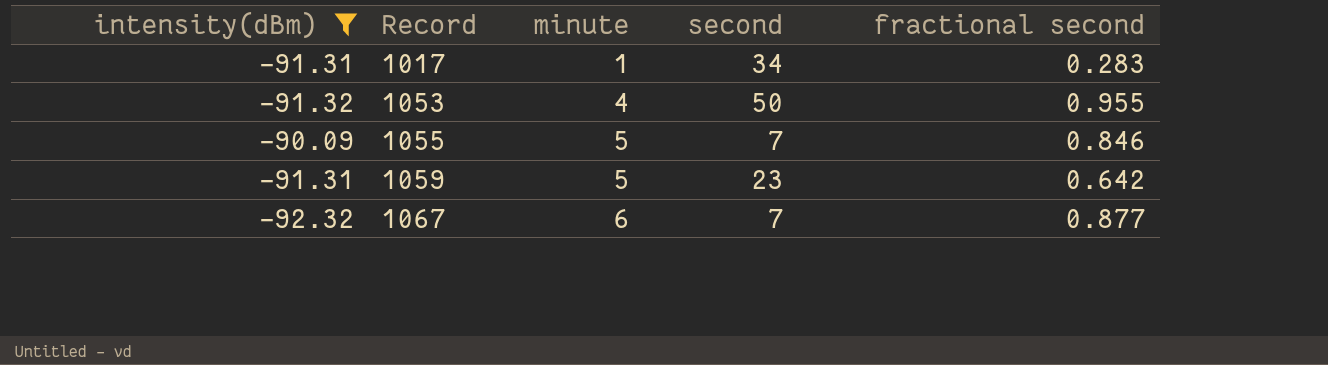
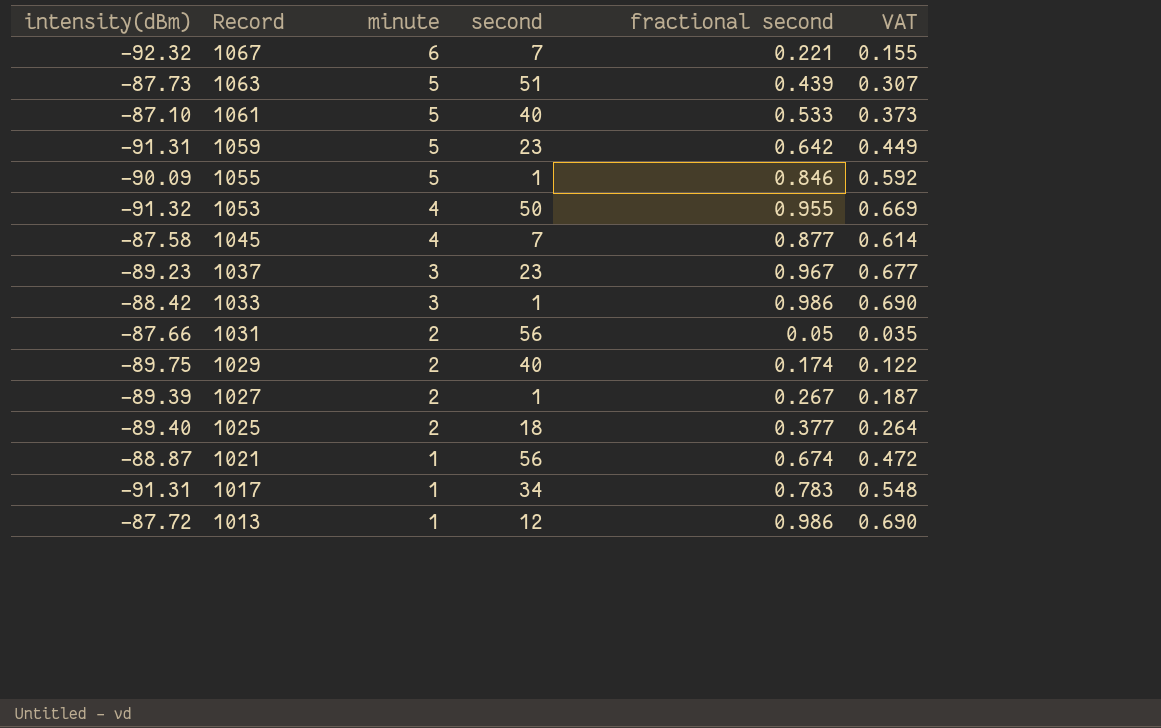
filter: intensity(dBm) <= -90.09 -> none
row order: Record ascending -> Record descending
column VAT | formula: none -> [fractional second] * 0.7
1067 | fractional second: 0.877 -> 0.221
1055 | second: 7 -> 1
1017 | fractional second: 0.283 -> 0.783

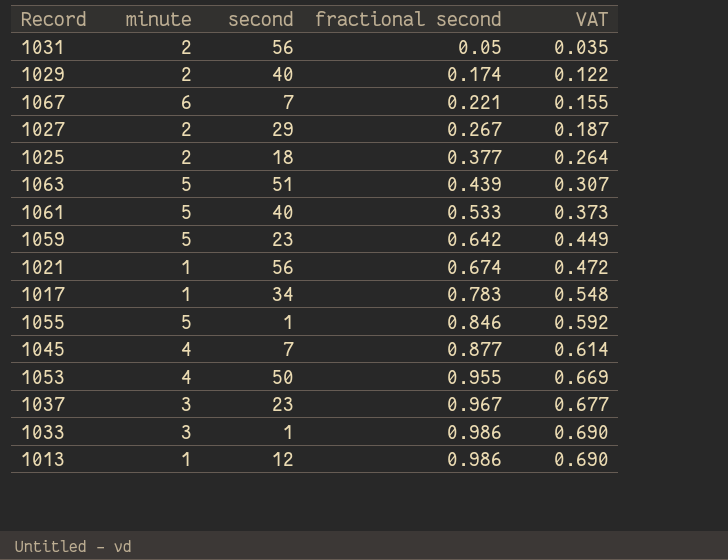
row order: Record descending -> fractional second ascending
column intensity(dBm) | position: 1 -> none
1027 | second: 1 -> 29

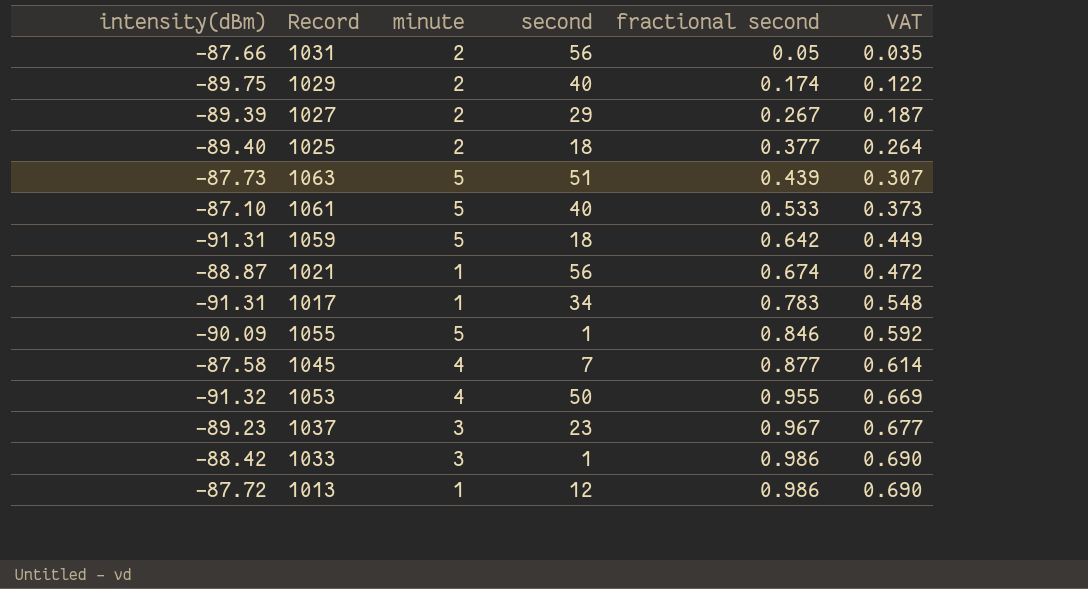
column intensity(dBm) | position: none -> 1
row 1067: 6 | 7 | 0.221 | 0.155 -> none
1059 | second: 23 -> 18

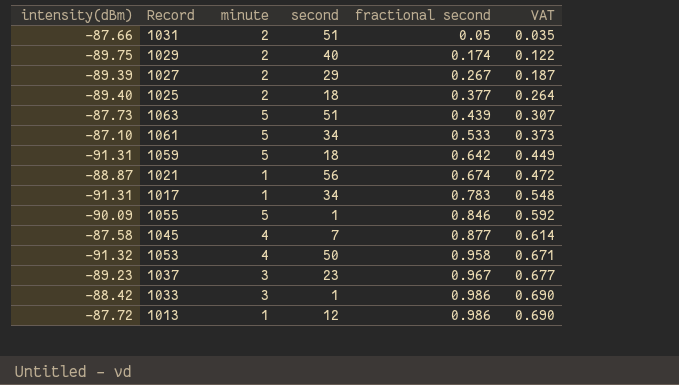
1031 | second: 56 -> 51
1061 | second: 40 -> 34
1053 | fractional second: 0.955 -> 0.958
1053 | VAT: 0.669 -> 0.671

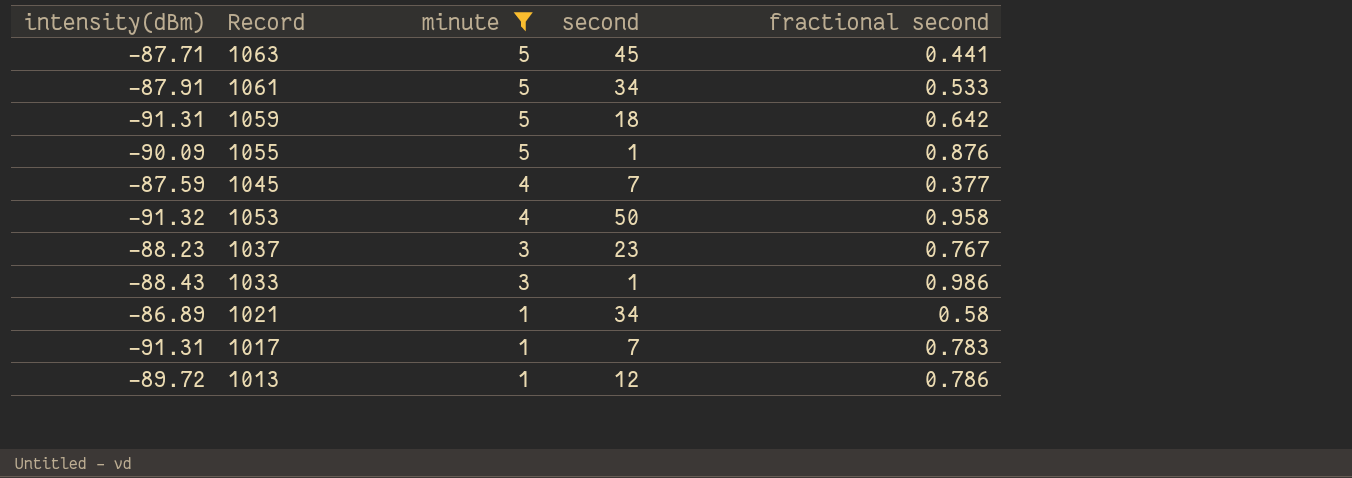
filter: none -> minute != 2
row order: fractional second ascending -> minute descending
column VAT | formula: [fractional second] * 0.7 -> none
1063 | intensity(dBm): -87.73 -> -87.71
1063 | second: 51 -> 45
1063 | fractional second: 0.439 -> 0.441
1061 | intensity(dBm): -87.10 -> -87.91
1055 | fractional second: 0.846 -> 0.876
1045 | intensity(dBm): -87.58 -> -87.59
1045 | fractional second: 0.877 -> 0.377
1037 | intensity(dBm): -89.23 -> -88.23
1037 | fractional second: 0.967 -> 0.767
1033 | intensity(dBm): -88.42 -> -88.43
1021 | intensity(dBm): -88.87 -> -86.89
1021 | second: 56 -> 34
1021 | fractional second: 0.674 -> 0.58
1017 | second: 34 -> 7
1013 | intensity(dBm): -87.72 -> -89.72
1013 | fractional second: 0.986 -> 0.786

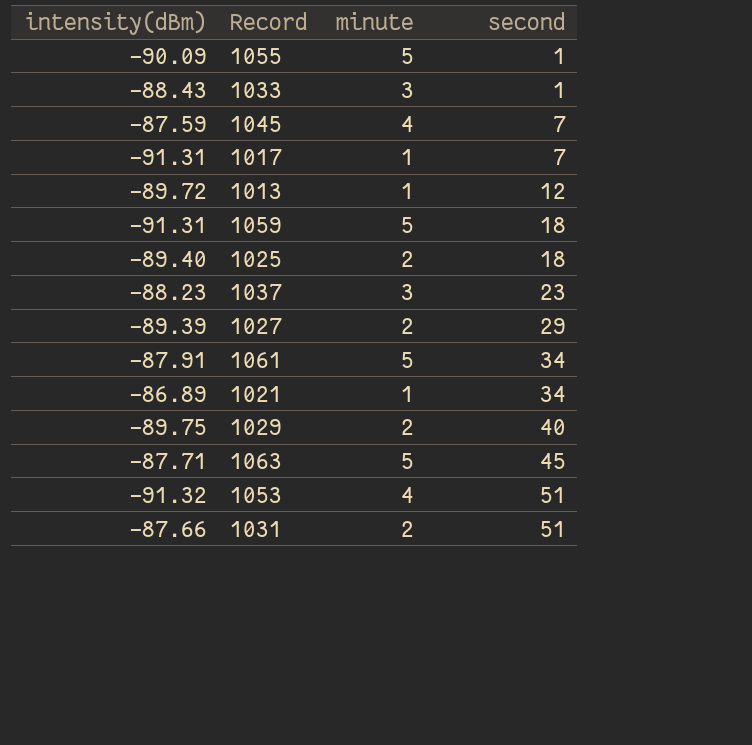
filter: minute != 2 -> none
row order: minute descending -> second ascending
column fractional second | position: 5 -> none
1053 | second: 50 -> 51

